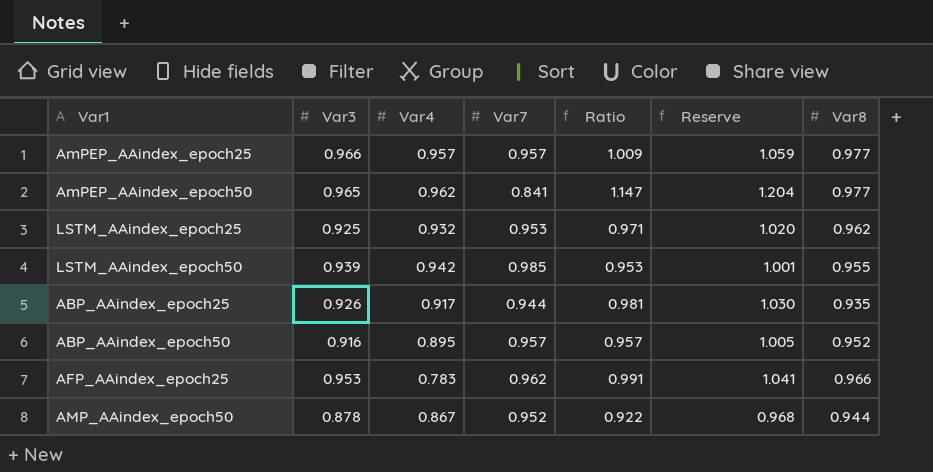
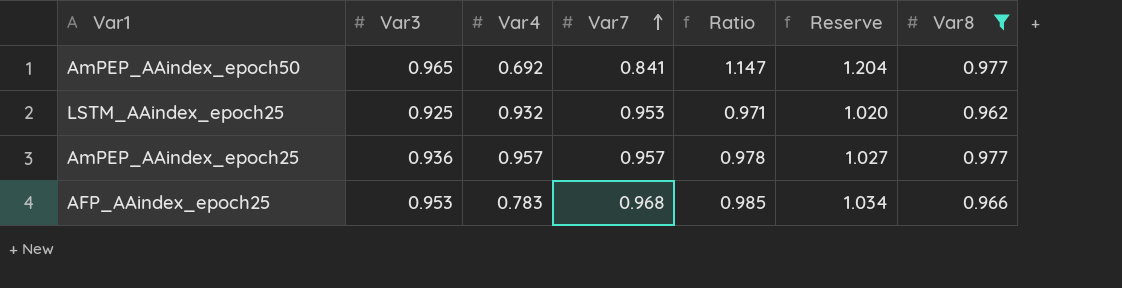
filter: none -> Var8 >= 0.962
row order: none -> Var7 ascending
AmPEP_AAindex_epoch50 | Var4: 0.962 -> 0.692
AmPEP_AAindex_epoch25 | Var3: 0.966 -> 0.936
AmPEP_AAindex_epoch25 | Ratio: 1.009 -> 0.978
AmPEP_AAindex_epoch25 | Reserve: 1.059 -> 1.027
AFP_AAindex_epoch25 | Var7: 0.962 -> 0.968
AFP_AAindex_epoch25 | Ratio: 0.991 -> 0.985
AFP_AAindex_epoch25 | Reserve: 1.041 -> 1.034

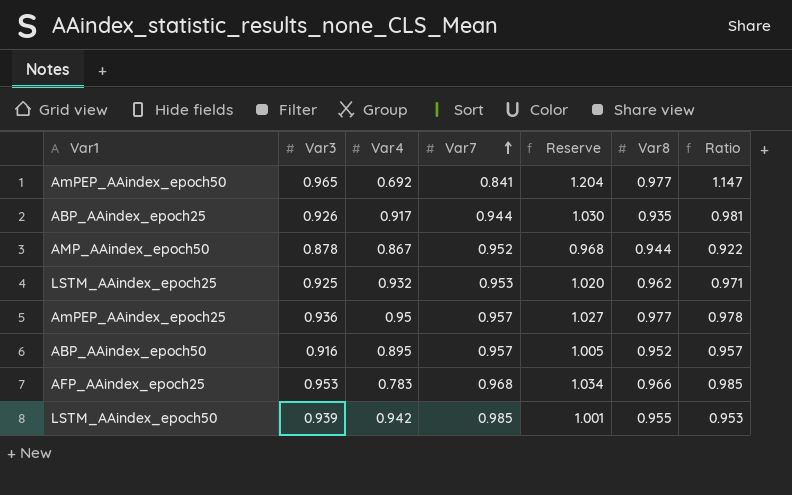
filter: Var8 >= 0.962 -> none
column Ratio | position: 5 -> 7
AmPEP_AAindex_epoch25 | Var4: 0.957 -> 0.95

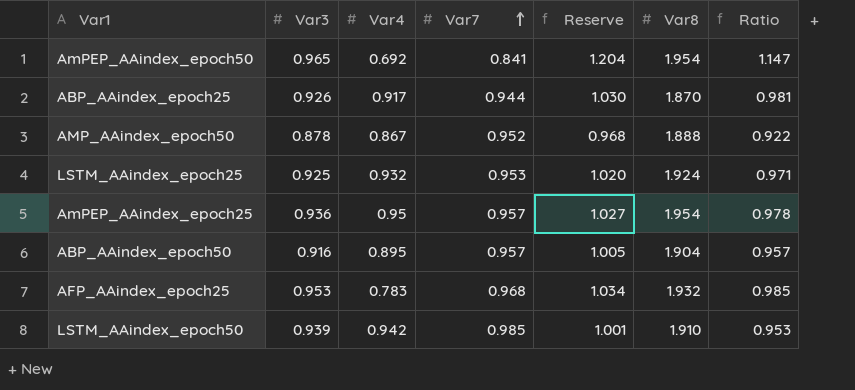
AmPEP_AAindex_epoch50 | Var8: 0.977 -> 1.954
ABP_AAindex_epoch25 | Var8: 0.935 -> 1.870
AMP_AAindex_epoch50 | Var8: 0.944 -> 1.888
LSTM_AAindex_epoch25 | Var8: 0.962 -> 1.924
AmPEP_AAindex_epoch25 | Var8: 0.977 -> 1.954
ABP_AAindex_epoch50 | Var8: 0.952 -> 1.904
AFP_AAindex_epoch25 | Var8: 0.966 -> 1.932
LSTM_AAindex_epoch50 | Var8: 0.955 -> 1.910

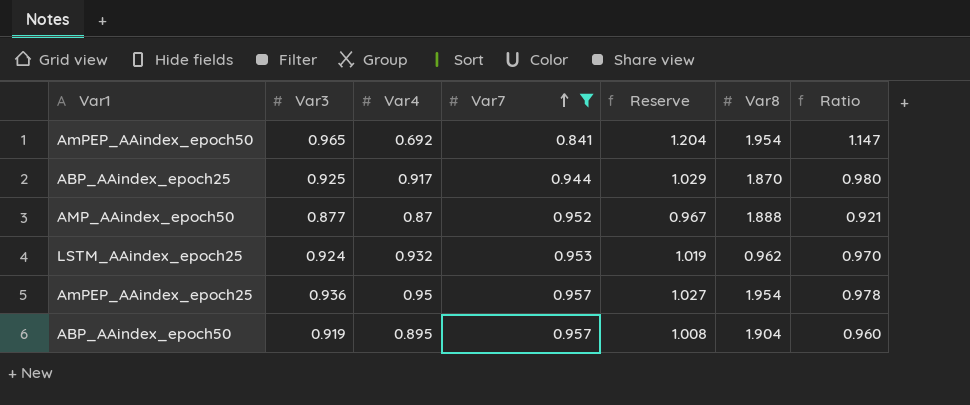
filter: none -> Var7 <= 0.957
ABP_AAindex_epoch25 | Var3: 0.926 -> 0.925
ABP_AAindex_epoch25 | Reserve: 1.030 -> 1.029
ABP_AAindex_epoch25 | Ratio: 0.981 -> 0.980
AMP_AAindex_epoch50 | Var3: 0.878 -> 0.877
AMP_AAindex_epoch50 | Var4: 0.867 -> 0.87
AMP_AAindex_epoch50 | Reserve: 0.968 -> 0.967
AMP_AAindex_epoch50 | Ratio: 0.922 -> 0.921
LSTM_AAindex_epoch25 | Var3: 0.925 -> 0.924
LSTM_AAindex_epoch25 | Reserve: 1.020 -> 1.019
LSTM_AAindex_epoch25 | Var8: 1.924 -> 0.962
LSTM_AAindex_epoch25 | Ratio: 0.971 -> 0.970
ABP_AAindex_epoch50 | Var3: 0.916 -> 0.919
ABP_AAindex_epoch50 | Reserve: 1.005 -> 1.008
ABP_AAindex_epoch50 | Ratio: 0.957 -> 0.960

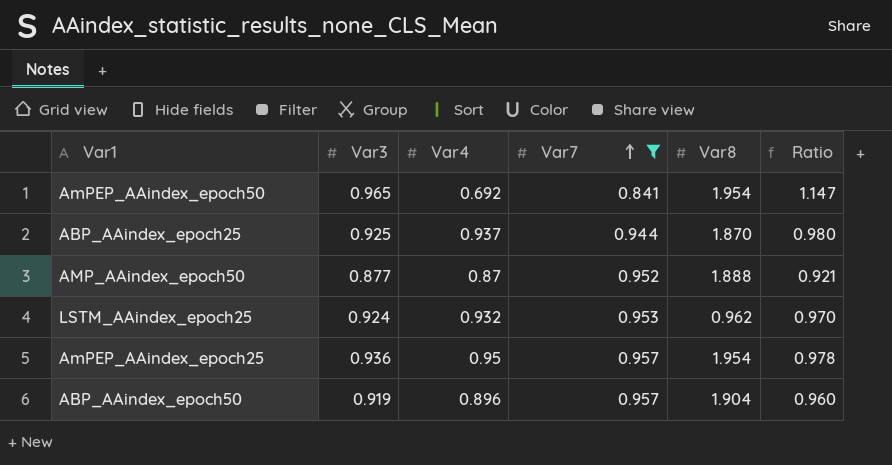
column Reserve | formula: [Ratio] * 1.05 -> none
ABP_AAindex_epoch25 | Var4: 0.917 -> 0.937
ABP_AAindex_epoch50 | Var4: 0.895 -> 0.896

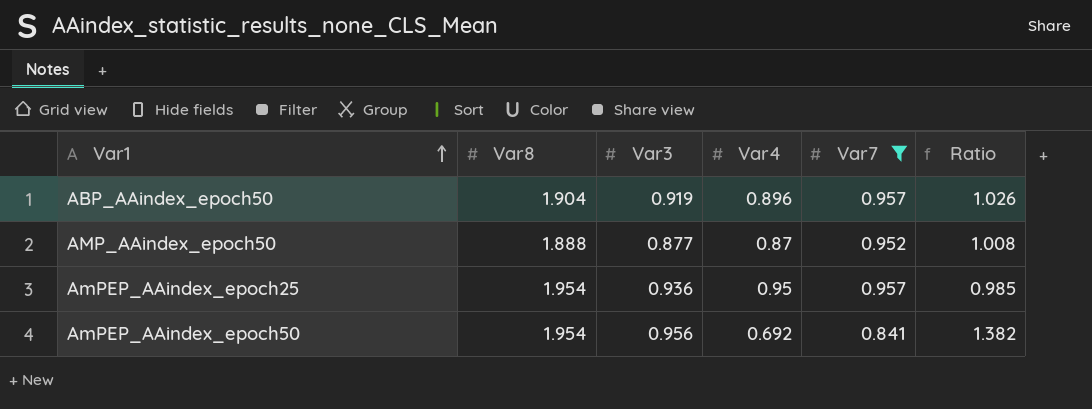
row order: Var7 ascending -> Var1 ascending
column Var8 | position: 5 -> 2
column Ratio | formula: [Var3] / [Var7] -> [Var3] / [Var4]
row ABP_AAindex_epoch25: 0.925 | 0.937 | 0.944 | 1.870 | 0.980 -> none
row LSTM_AAindex_epoch25: 0.924 | 0.932 | 0.953 | 0.962 | 0.970 -> none
AmPEP_AAindex_epoch50 | Var3: 0.965 -> 0.956

